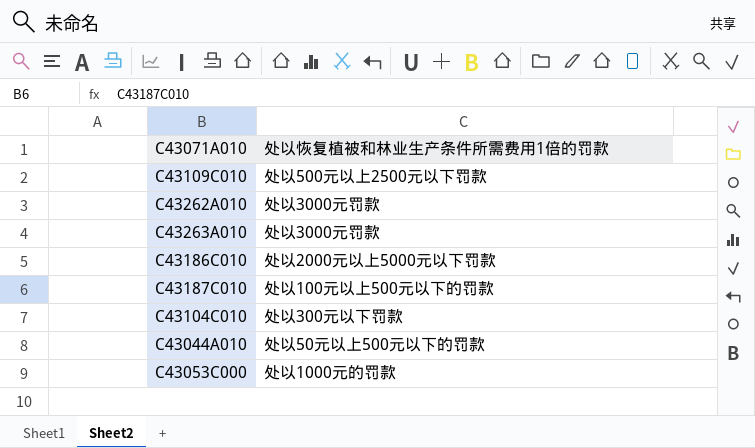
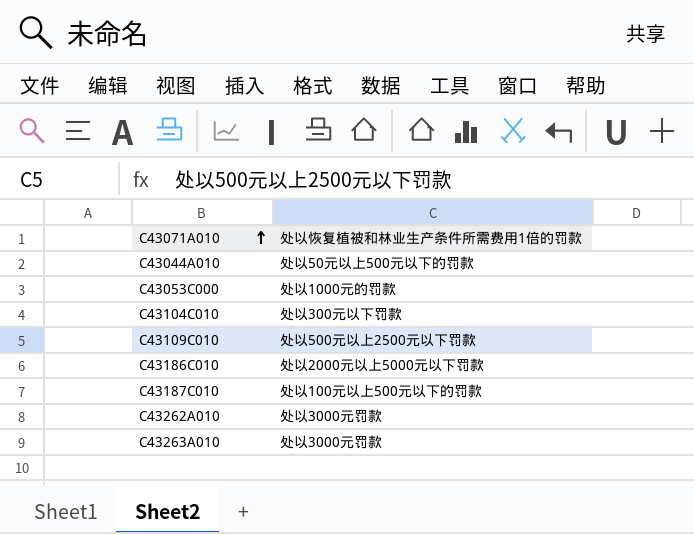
row order: none -> C43071A010 ascending

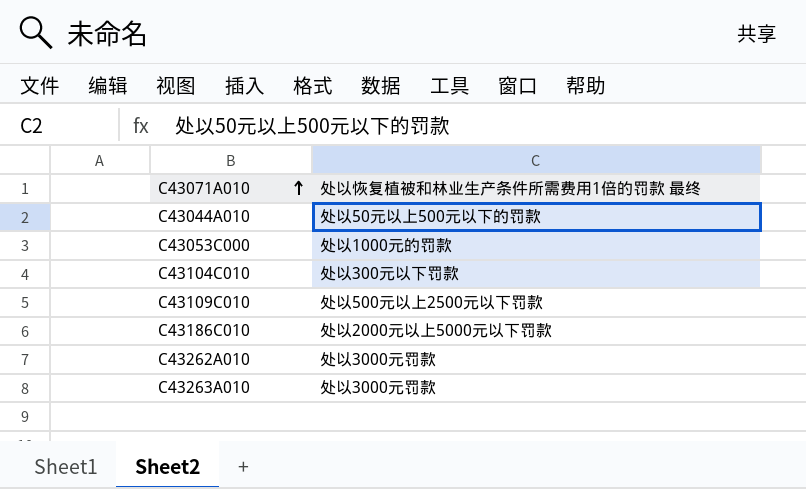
column name: 处以恢复植被和林业生产条件所需费用1倍的罚款 -> 处以恢复植被和林业生产条件所需费用1倍的罚款 最终
row C43187C010: 处以100元以上500元以下的罚款 -> none

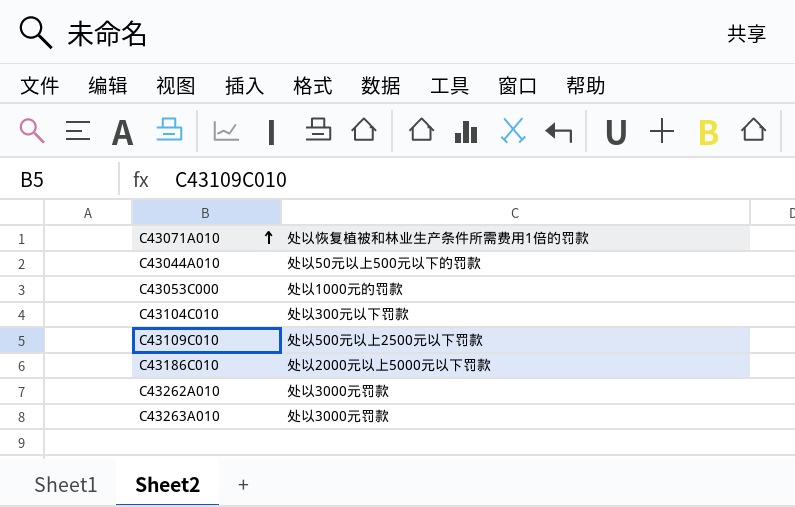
column name: 处以恢复植被和林业生产条件所需费用1倍的罚款 最终 -> 处以恢复植被和林业生产条件所需费用1倍的罚款

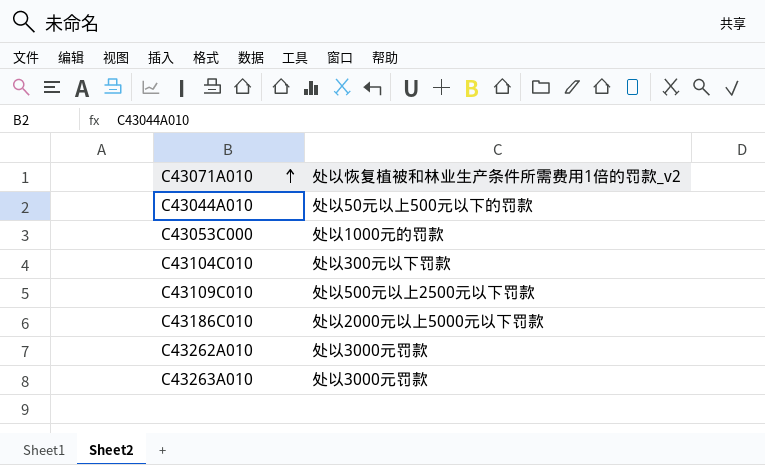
column name: 处以恢复植被和林业生产条件所需费用1倍的罚款 -> 处以恢复植被和林业生产条件所需费用1倍的罚款_v2

